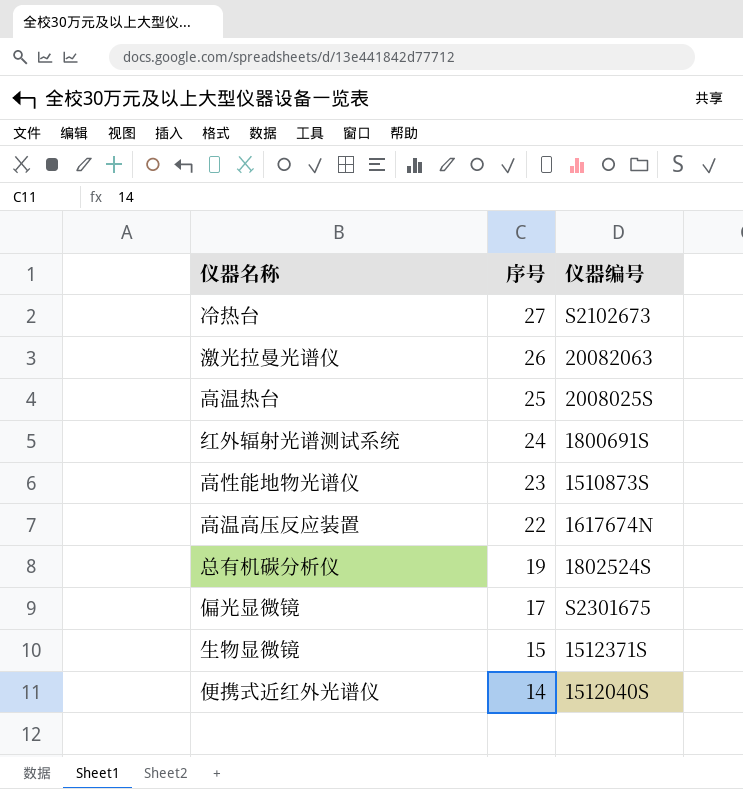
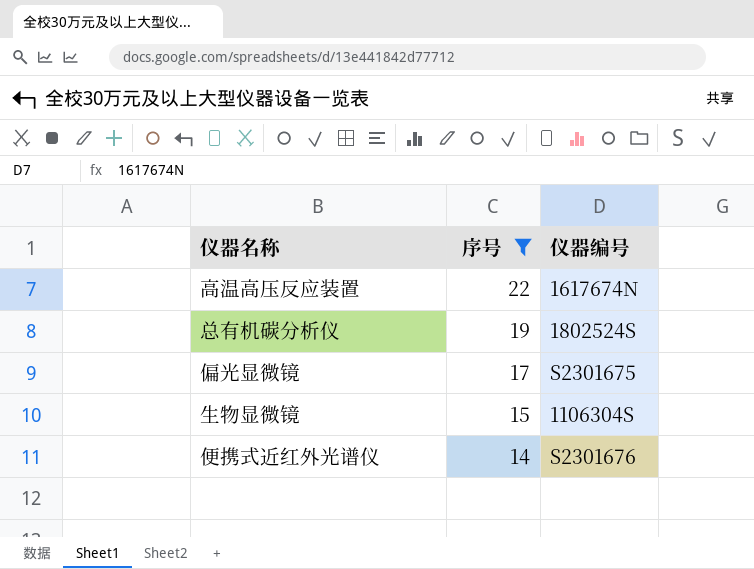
filter: none -> 序号 <= 22
生物显微镜 | 仪器编号: 1512371S -> 1106304S
便携式近红外光谱仪 | 仪器编号: 1512040S -> S2301676

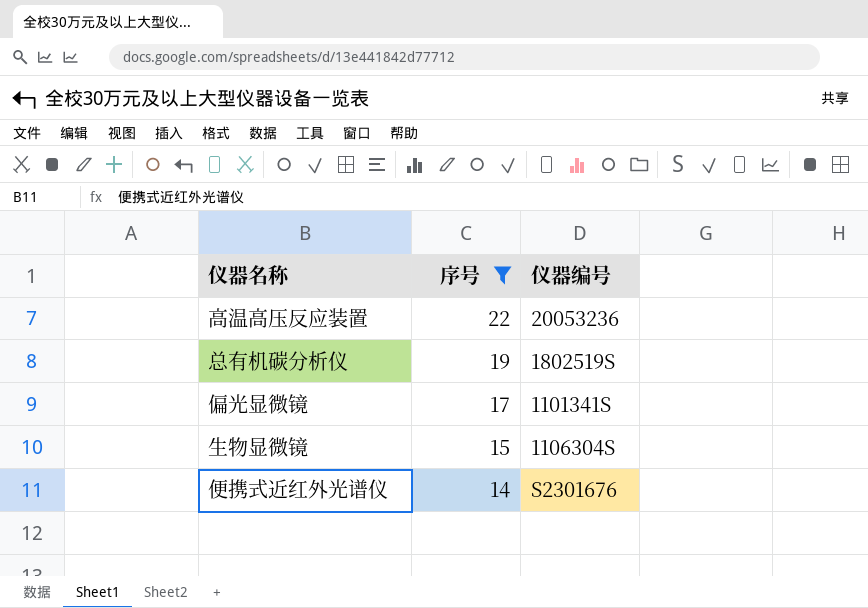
高温高压反应装置 | 仪器编号: 1617674N -> 20053236
总有机碳分析仪 | 仪器编号: 1802524S -> 1802519S
偏光显微镜 | 仪器编号: S2301675 -> 1101341S

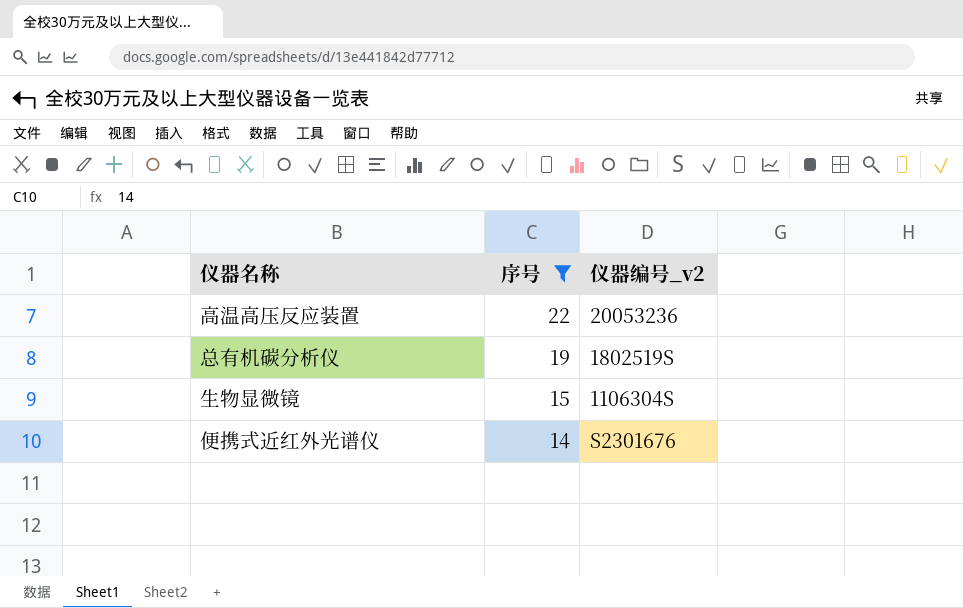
column name: 仪器编号 -> 仪器编号_v2
row 偏光显微镜: 17 | 1101341S -> none

